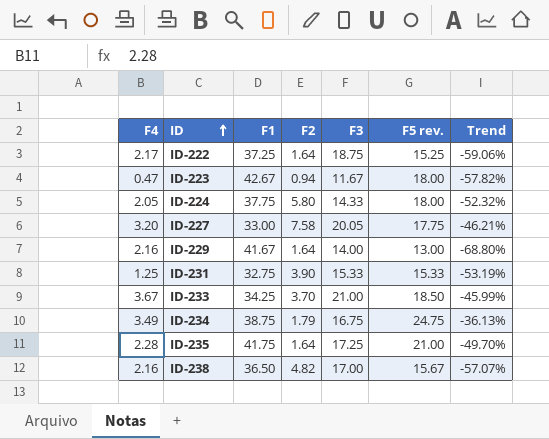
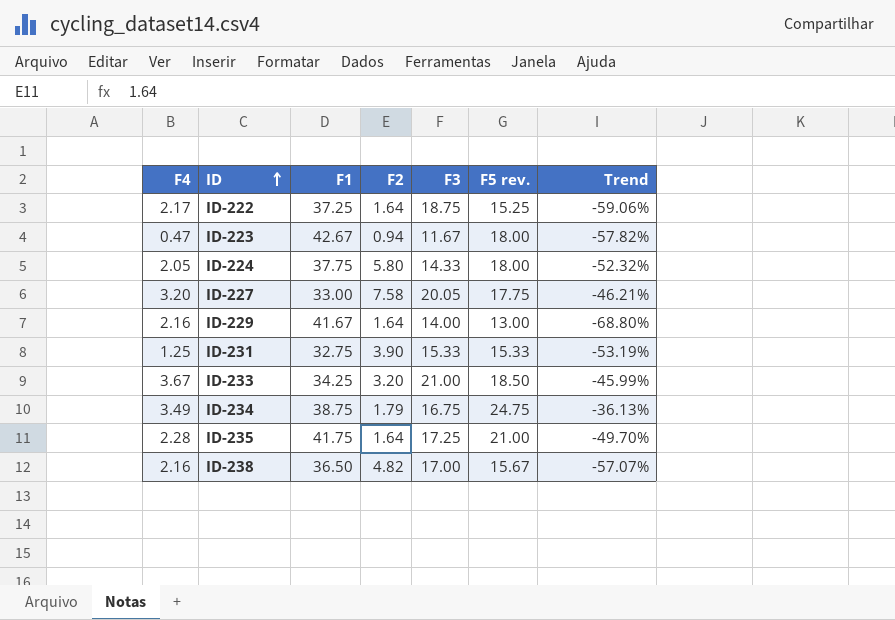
ID-233 | F2: 3.70 -> 3.20

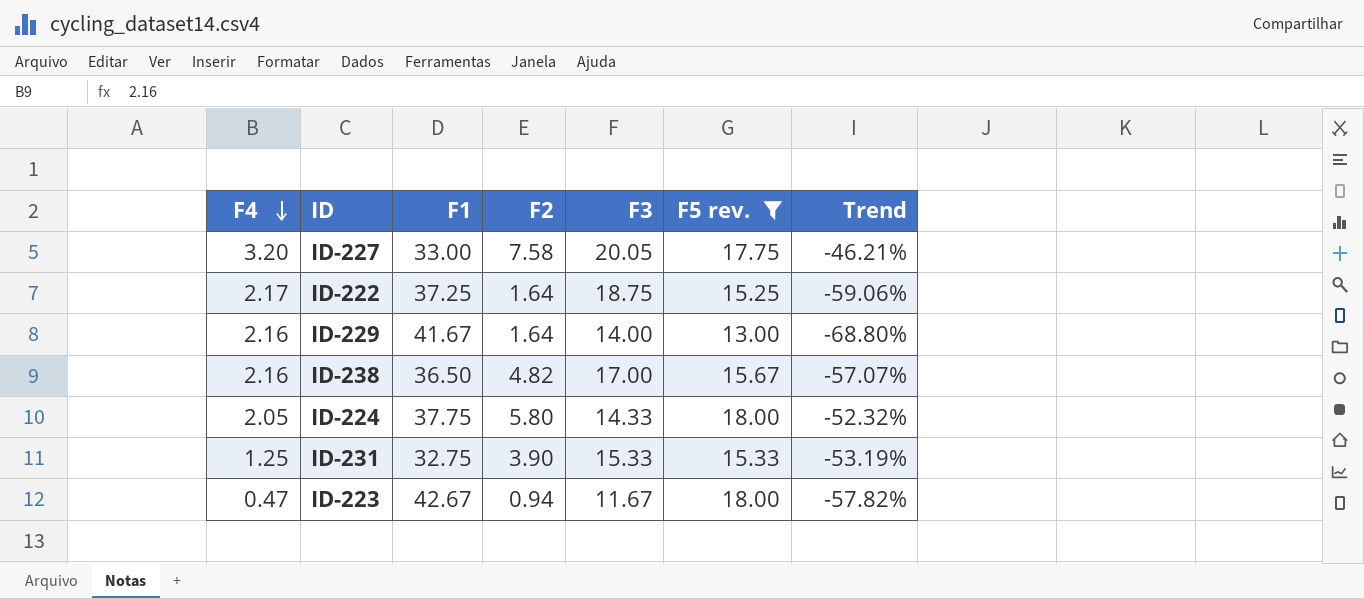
filter: none -> F5 rev. <= 18.00
row order: ID ascending -> F4 descending

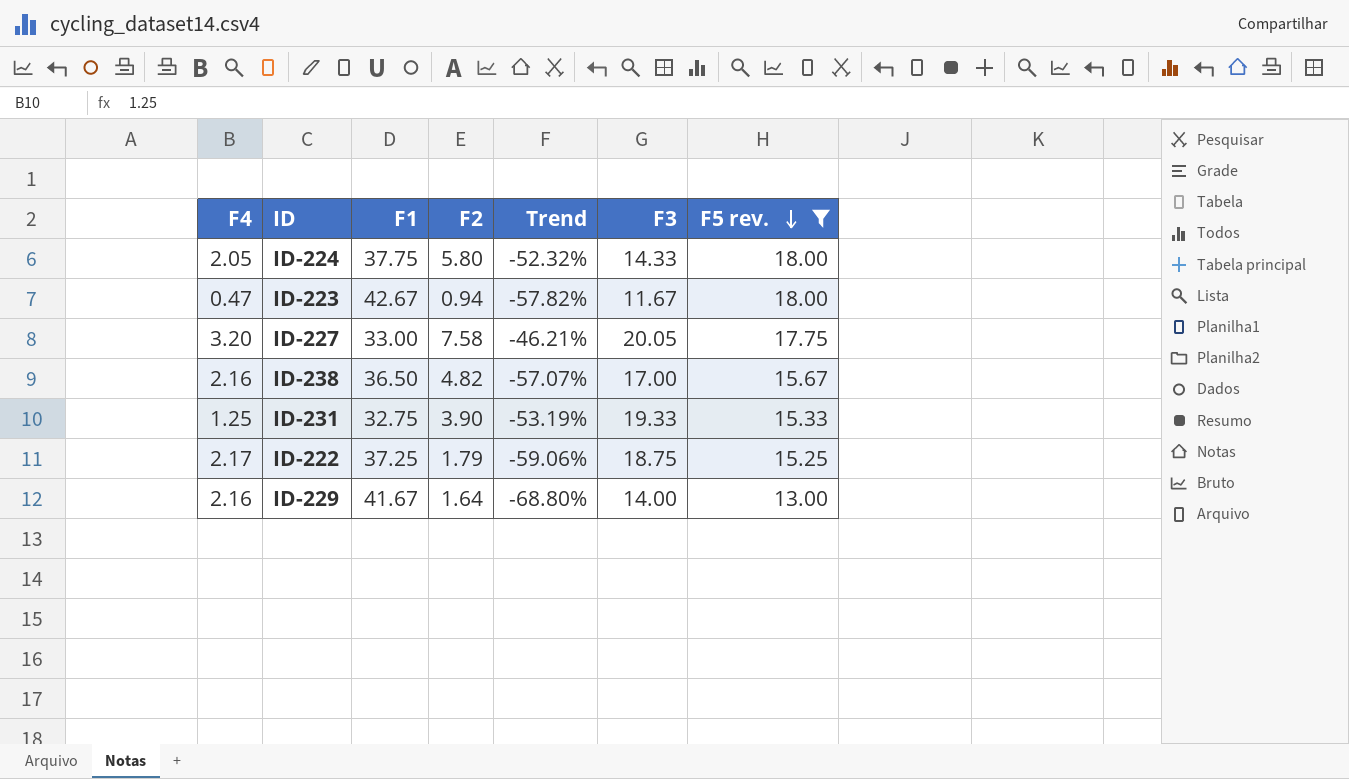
row order: F4 descending -> F5 rev. descending
column Trend | position: 7 -> 5
ID-231 | F3: 15.33 -> 19.33
ID-222 | F2: 1.64 -> 1.79

